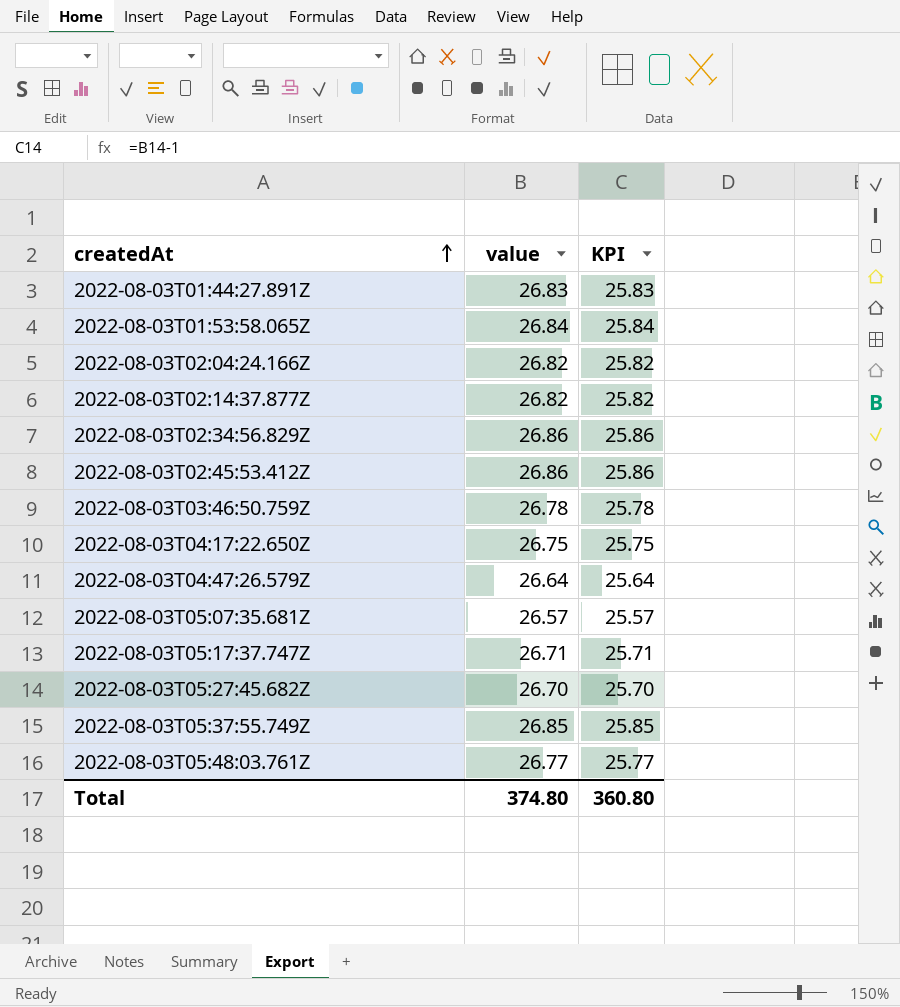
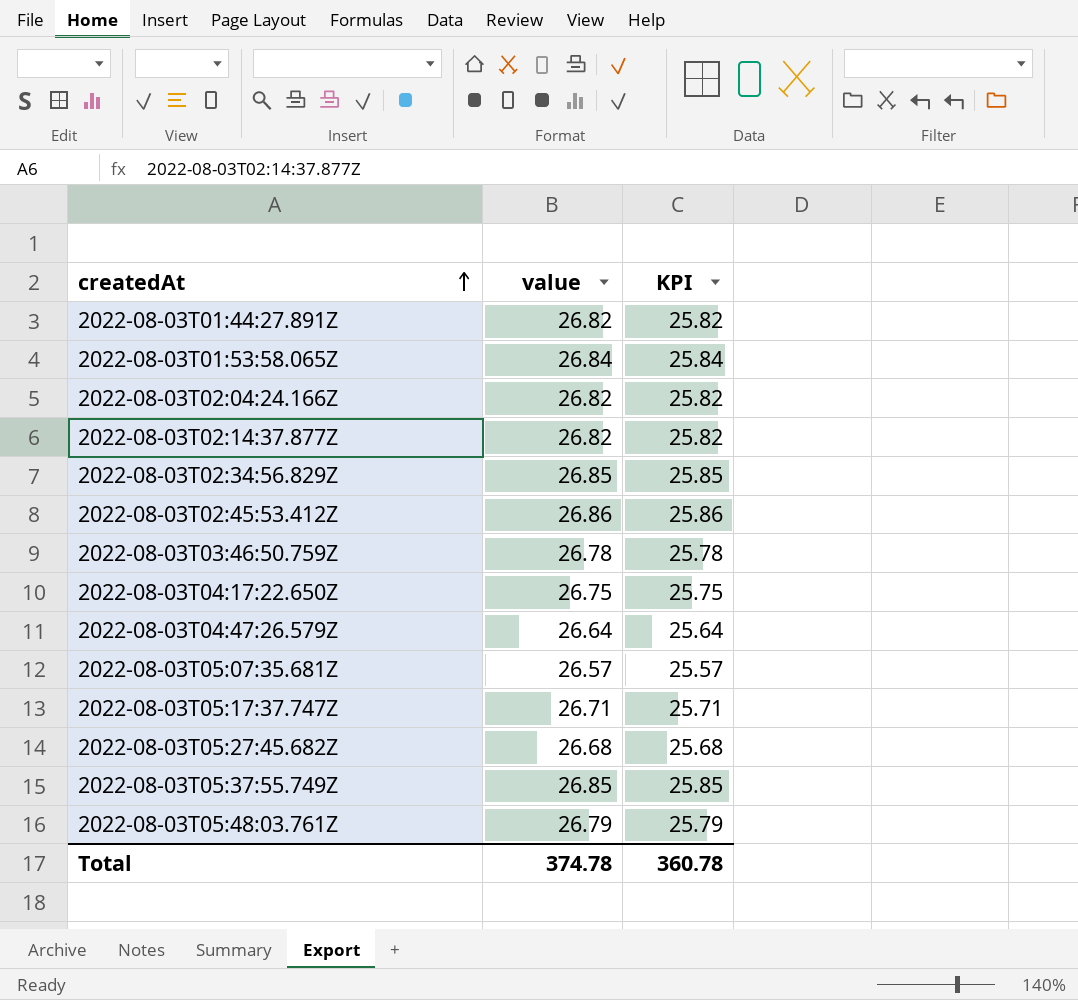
2022-08-03T01:44:27.891Z | value: 26.83 -> 26.82
2022-08-03T01:44:27.891Z | KPI: 25.83 -> 25.82
2022-08-03T02:34:56.829Z | value: 26.86 -> 26.85
2022-08-03T02:34:56.829Z | KPI: 25.86 -> 25.85
2022-08-03T05:27:45.682Z | value: 26.70 -> 26.68
2022-08-03T05:27:45.682Z | KPI: 25.70 -> 25.68
2022-08-03T05:48:03.761Z | value: 26.77 -> 26.79
2022-08-03T05:48:03.761Z | KPI: 25.77 -> 25.79
Total | value: 374.80 -> 374.78
Total | KPI: 360.80 -> 360.78

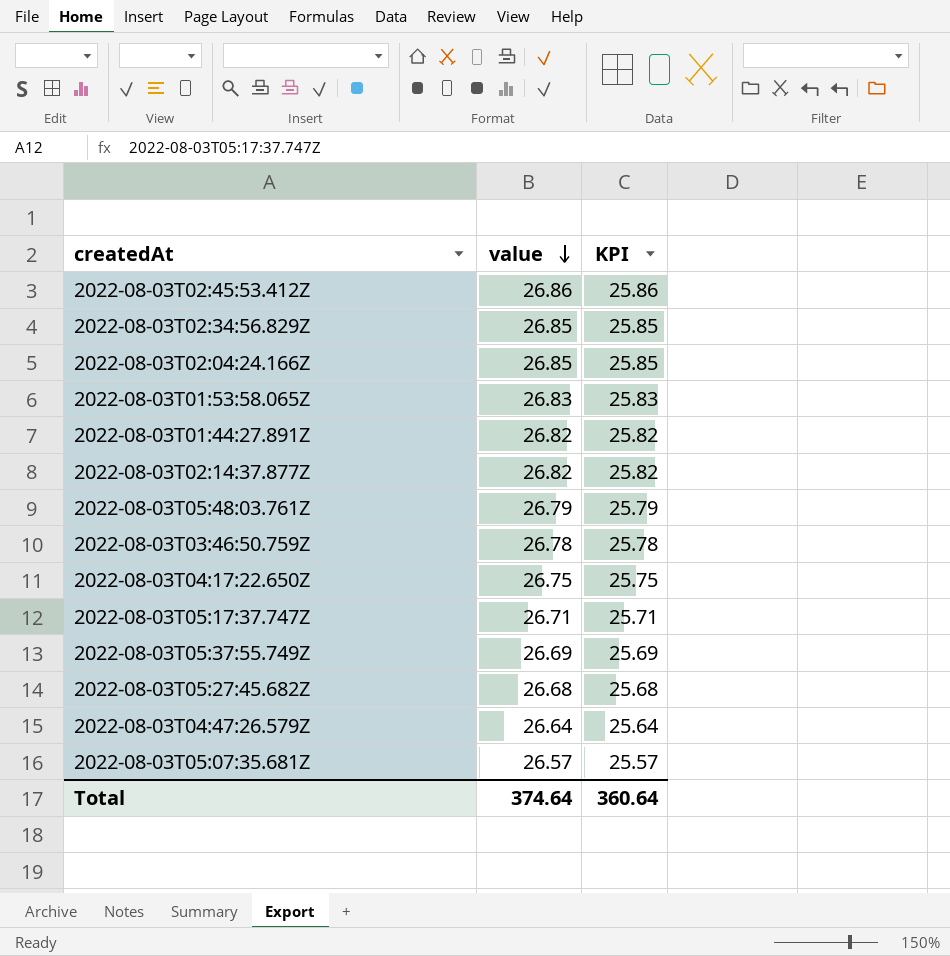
row order: createdAt ascending -> value descending
2022-08-03T02:04:24.166Z | value: 26.82 -> 26.85
2022-08-03T02:04:24.166Z | KPI: 25.82 -> 25.85
2022-08-03T01:53:58.065Z | value: 26.84 -> 26.83
2022-08-03T01:53:58.065Z | KPI: 25.84 -> 25.83
2022-08-03T05:37:55.749Z | value: 26.85 -> 26.69
2022-08-03T05:37:55.749Z | KPI: 25.85 -> 25.69
Total | value: 374.78 -> 374.64
Total | KPI: 360.78 -> 360.64

